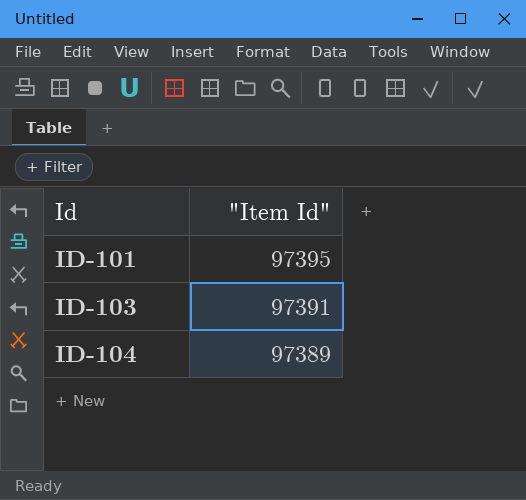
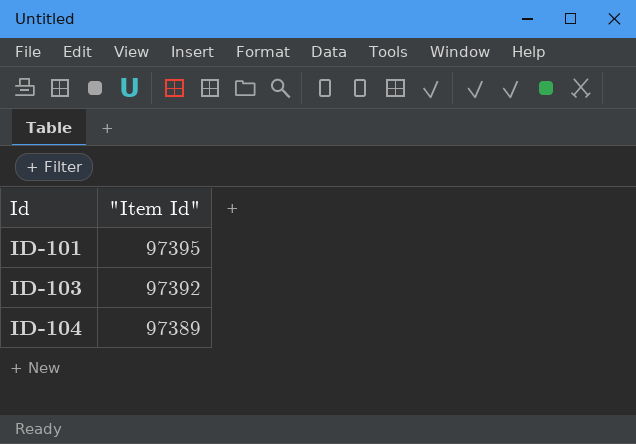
ID-103 | "Item Id": 97391 -> 97392

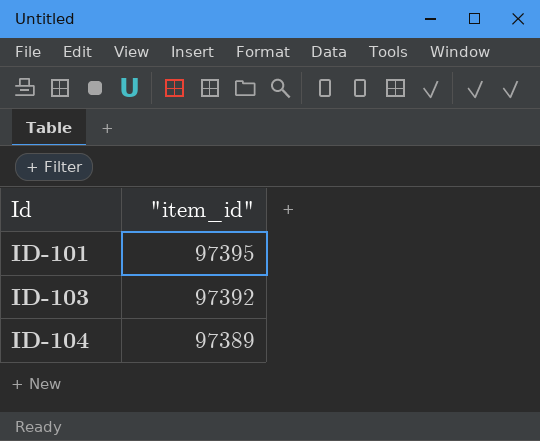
column name: "Item Id" -> "item_id"

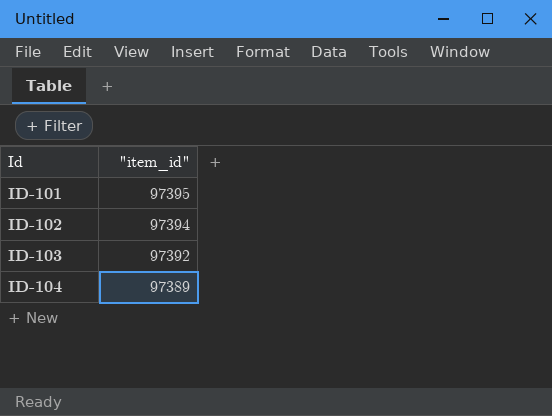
row ID-102: none -> 97394

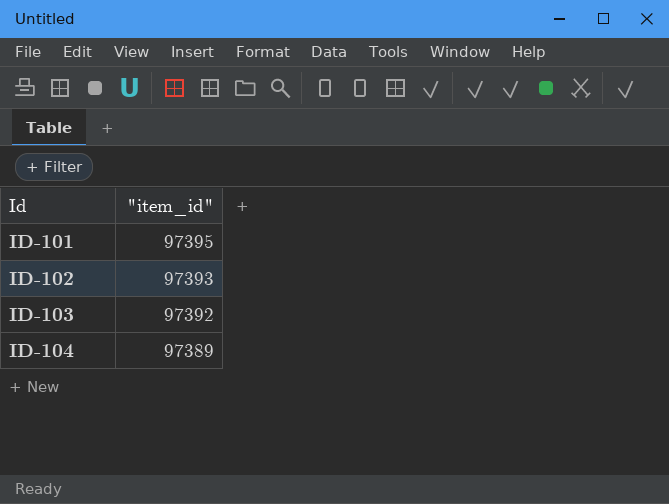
ID-102 | "item_id": 97394 -> 97393

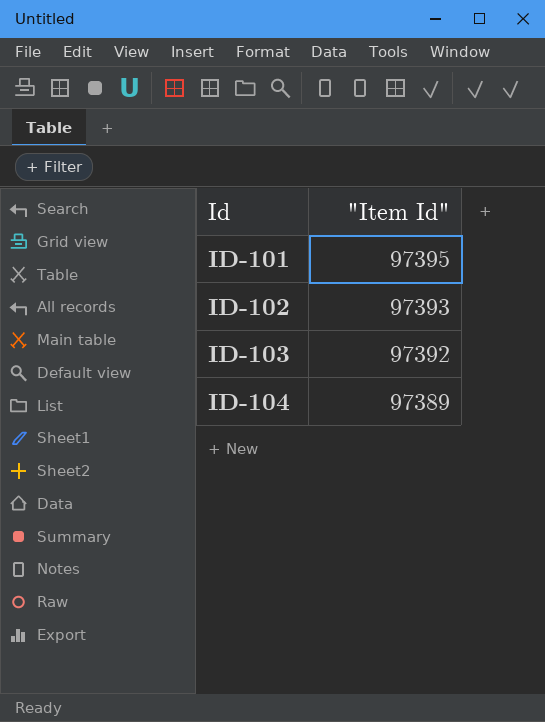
column name: "item_id" -> "Item Id"

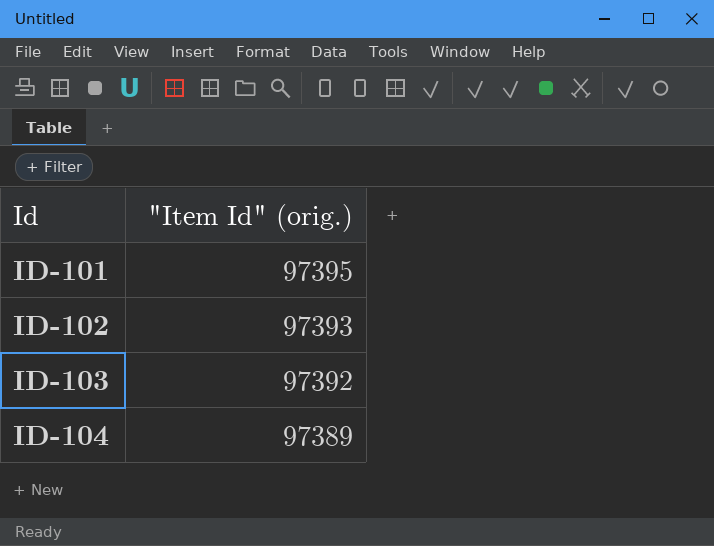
column name: "Item Id" -> "Item Id" (orig.)

